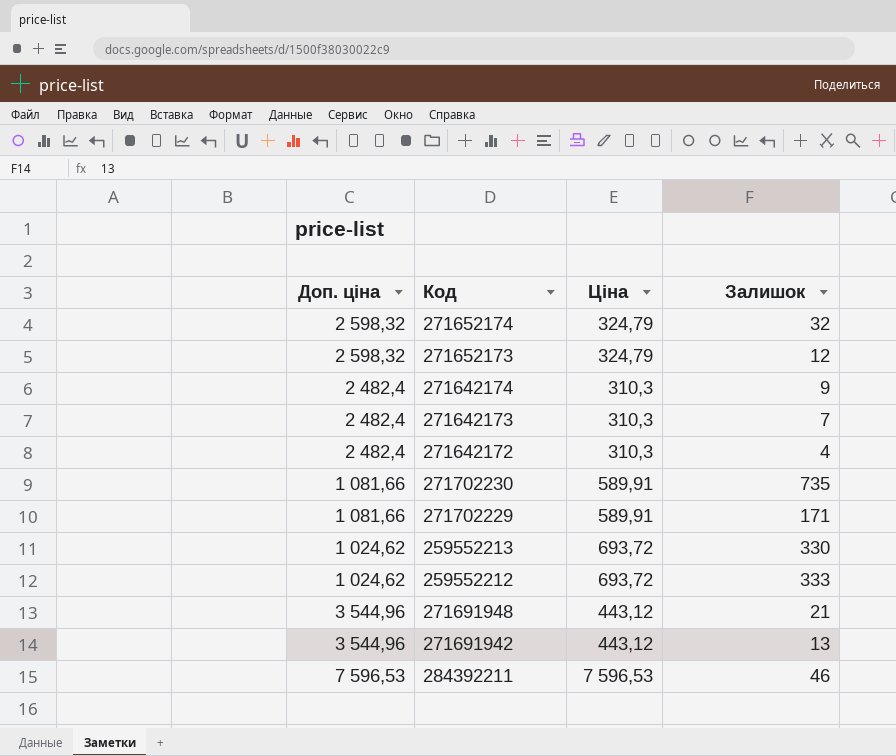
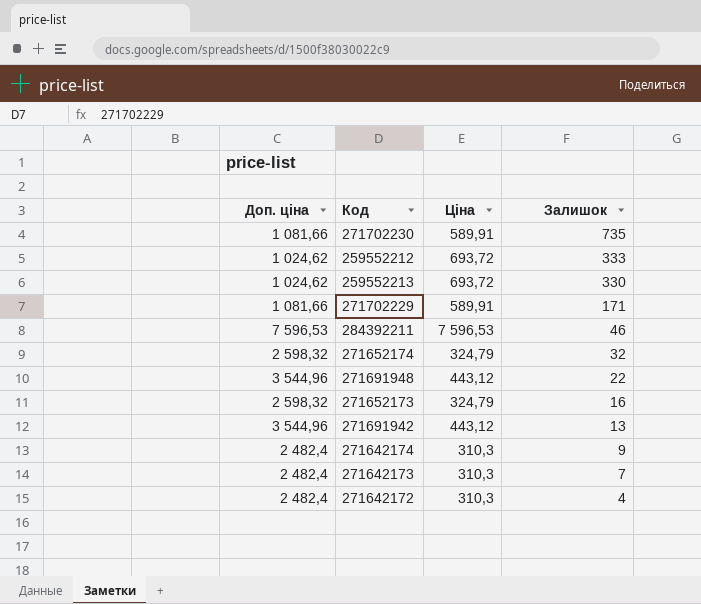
row order: none -> Залишок descending
271691948 | Залишок: 21 -> 22
271652173 | Залишок: 12 -> 16

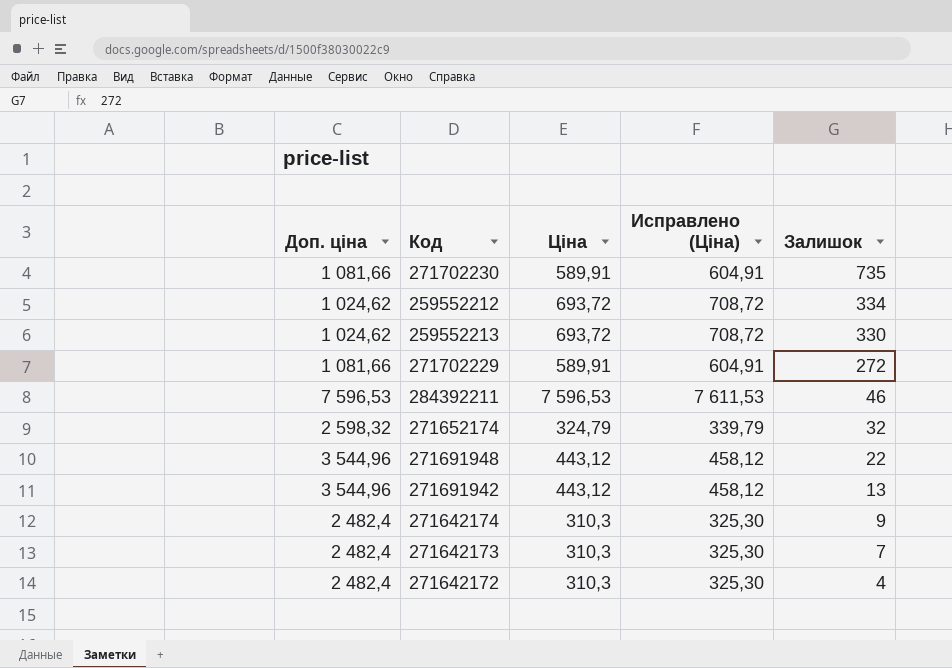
column Исправлено (Ціна) | formula: none -> [Ціна] + 15
row 271652173: 2 598,32 | 324,79 | 16 -> none
259552212 | Залишок: 333 -> 334
271702229 | Залишок: 171 -> 272

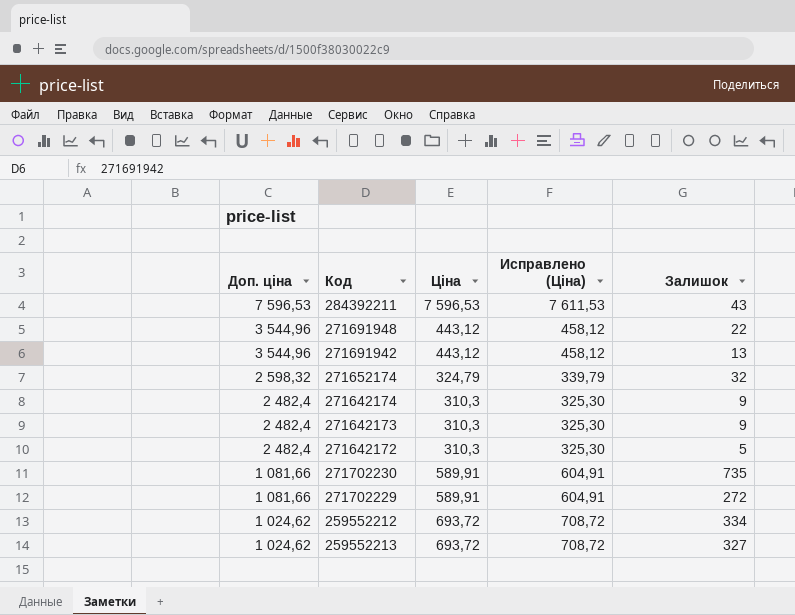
row order: Залишок descending -> Доп. ціна descending
284392211 | Залишок: 46 -> 43
271642173 | Залишок: 7 -> 9
271642172 | Залишок: 4 -> 5
259552213 | Залишок: 330 -> 327

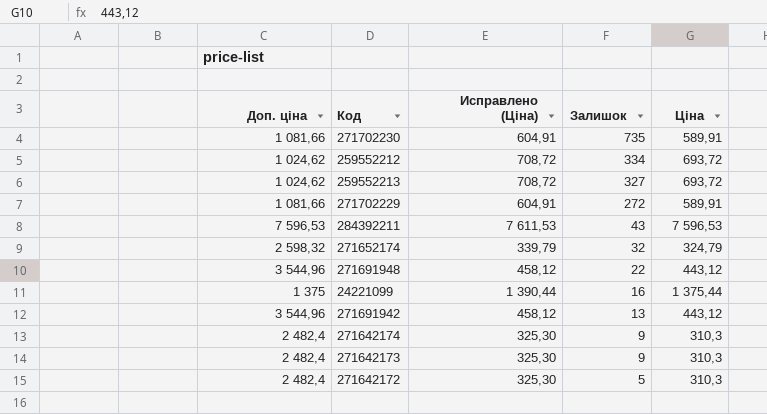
row order: Доп. ціна descending -> Залишок descending
column Ціна | position: 3 -> 5
row 24221099: none -> 1 375 | 1 390,44 | 16 | 1 375,44

